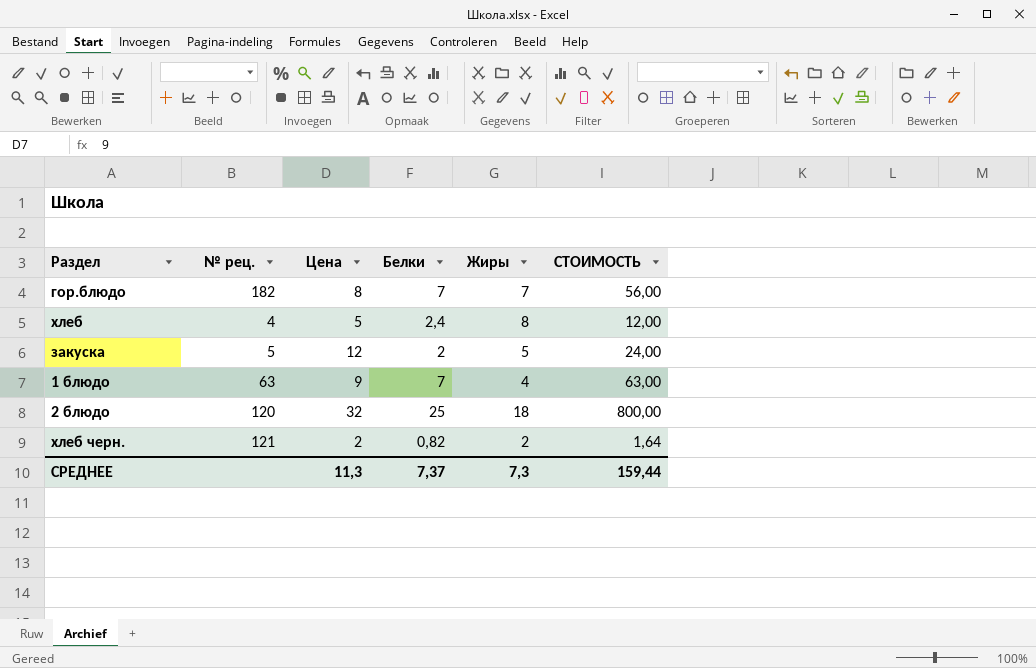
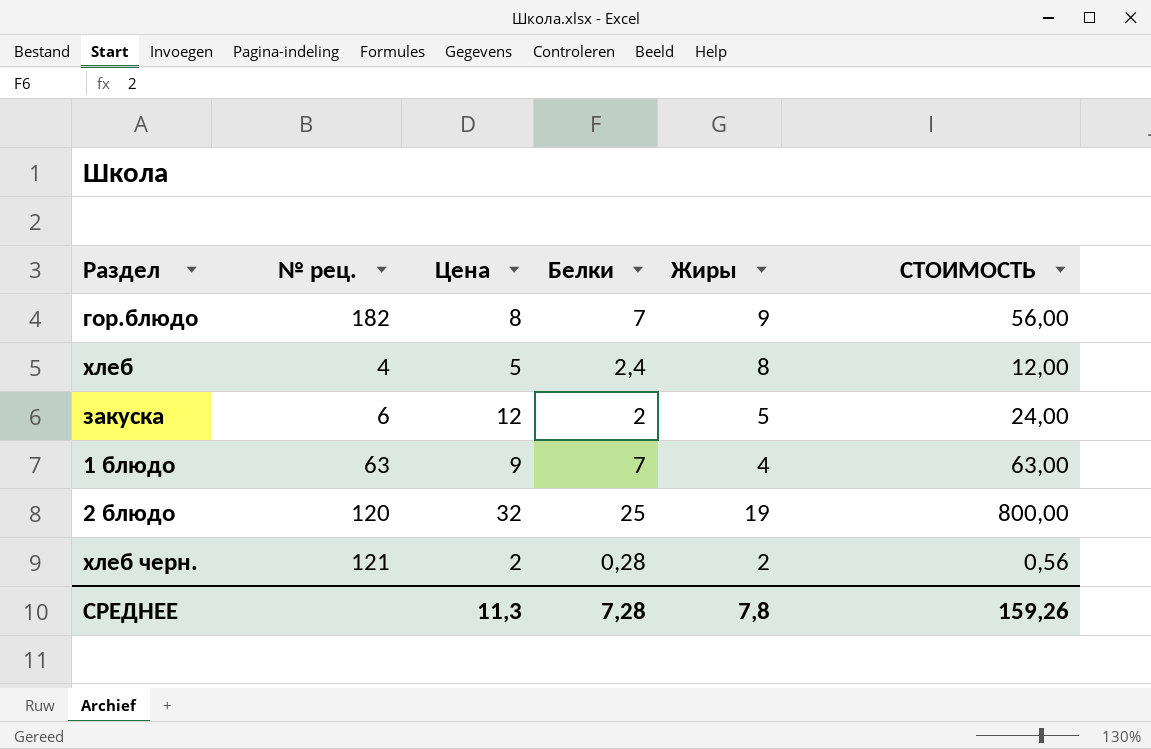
гор.блюдо | Жиры: 7 -> 9
закуска | № рец.: 5 -> 6
2 блюдо | Жиры: 18 -> 19
хлеб черн. | Белки: 0,82 -> 0,28
хлеб черн. | СТОИМОСТЬ: 1,64 -> 0,56
СРЕДНЕЕ | Белки: 7,37 -> 7,28
СРЕДНЕЕ | Жиры: 7,3 -> 7,8
СРЕДНЕЕ | СТОИМОСТЬ: 159,44 -> 159,26

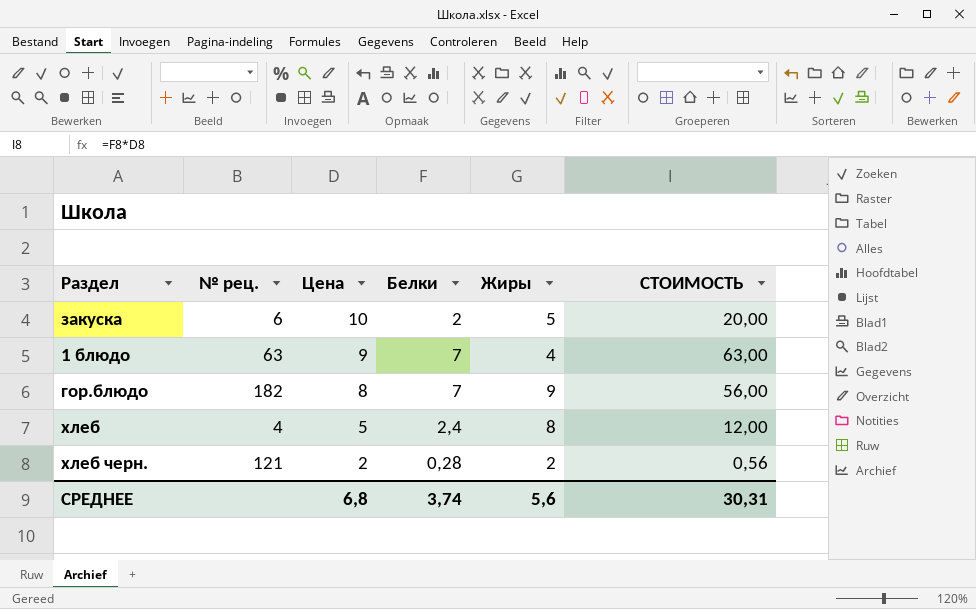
row order: none -> Цена descending
row 2 блюдо: 120 | 32 | 25 | 19 | 800,00 -> none
закуска | Цена: 12 -> 10
закуска | СТОИМОСТЬ: 24,00 -> 20,00
СРЕДНЕЕ | Цена: 11,3 -> 6,8
СРЕДНЕЕ | Белки: 7,28 -> 3,74
СРЕДНЕЕ | Жиры: 7,8 -> 5,6
СРЕДНЕЕ | СТОИМОСТЬ: 159,26 -> 30,31

